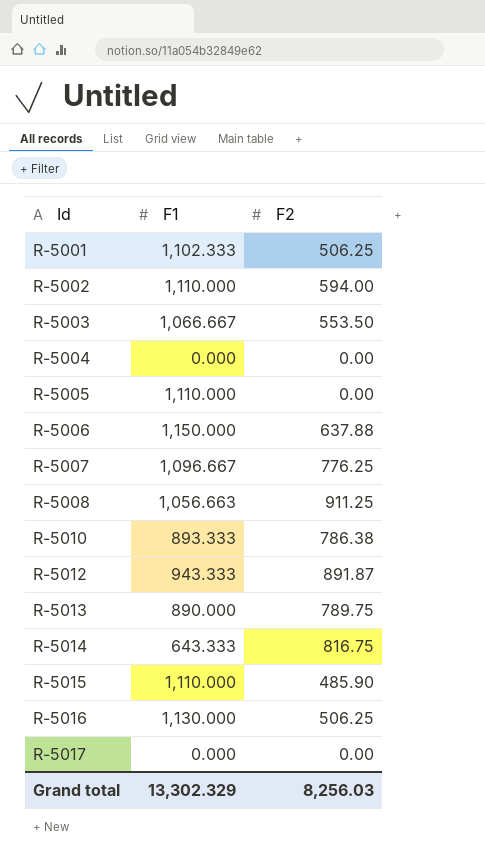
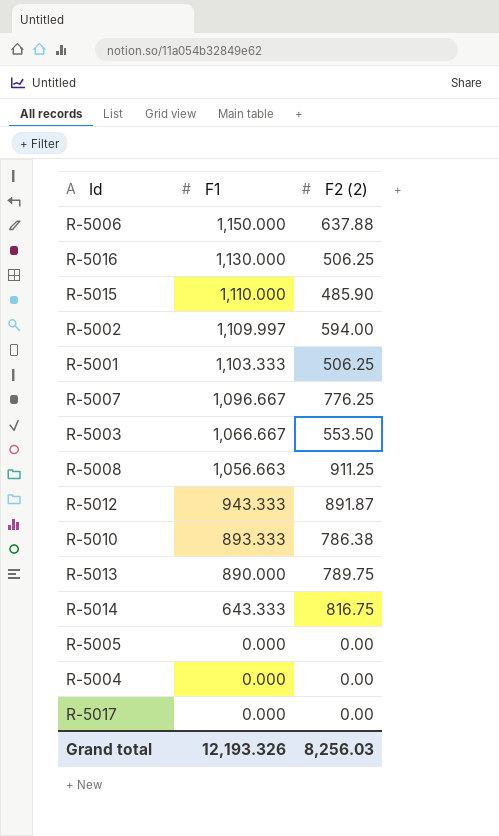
row order: Id ascending -> F1 descending
column name: F2 -> F2 (2)
R-5002 | F1: 1,110.000 -> 1,109.997
R-5001 | F1: 1,102.333 -> 1,103.333
R-5005 | F1: 1,110.000 -> 0.000
Grand total | F1: 13,302.329 -> 12,193.326

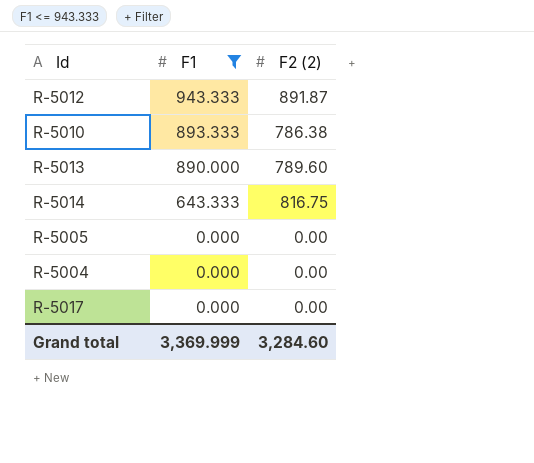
filter: none -> F1 <= 943.333
R-5013 | F2 (2): 789.75 -> 789.60
Grand total | F1: 12,193.326 -> 3,369.999
Grand total | F2 (2): 8,256.03 -> 3,284.60

